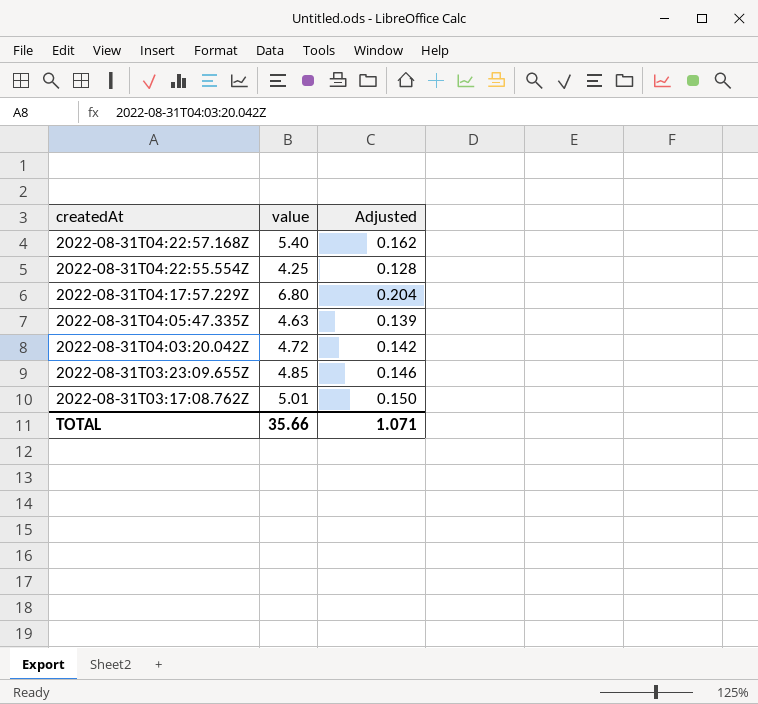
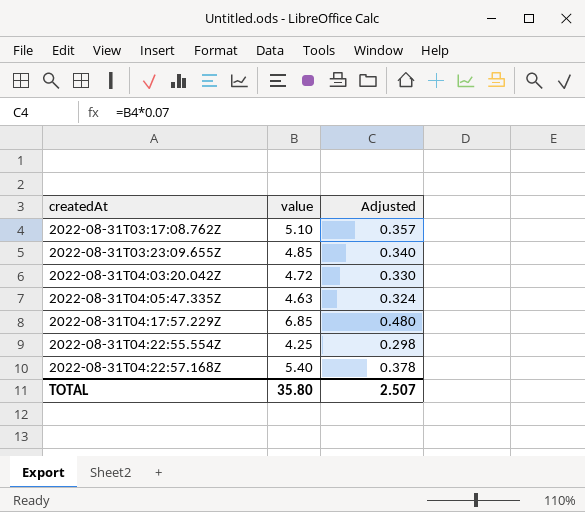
row order: createdAt descending -> createdAt ascending
column Adjusted | formula: [value] * 0.03 -> [value] * 0.07
2022-08-31T03:17:08.762Z | value: 5.01 -> 5.10
2022-08-31T04:17:57.229Z | value: 6.80 -> 6.85
TOTAL | value: 35.66 -> 35.80
TOTAL | Adjusted: 1.071 -> 2.507

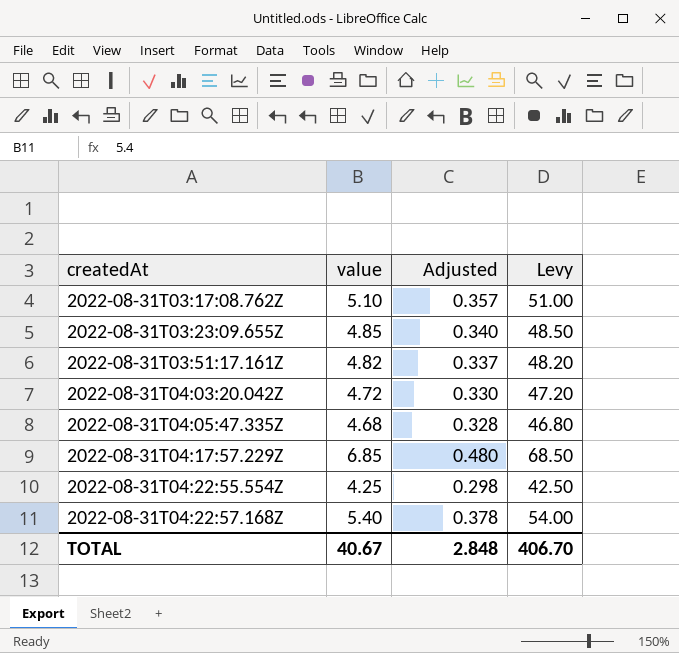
column Levy | formula: none -> [value] * 10
row 2022-08-31T03:51:17.161Z: none -> 4.82 | 0.337 | 48.20
2022-08-31T04:05:47.335Z | value: 4.63 -> 4.68
2022-08-31T04:05:47.335Z | Adjusted: 0.324 -> 0.328
TOTAL | value: 35.80 -> 40.67
TOTAL | Adjusted: 2.507 -> 2.848

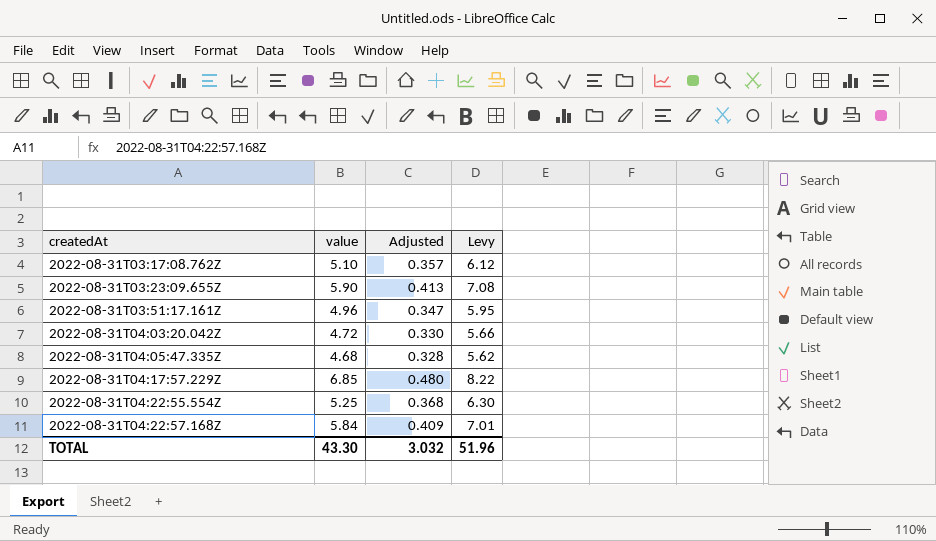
column Levy | formula: [value] * 10 -> [value] * 1.2
2022-08-31T03:23:09.655Z | value: 4.85 -> 5.90
2022-08-31T03:23:09.655Z | Adjusted: 0.340 -> 0.413
2022-08-31T03:51:17.161Z | value: 4.82 -> 4.96
2022-08-31T03:51:17.161Z | Adjusted: 0.337 -> 0.347
2022-08-31T04:22:55.554Z | value: 4.25 -> 5.25
2022-08-31T04:22:55.554Z | Adjusted: 0.298 -> 0.368
2022-08-31T04:22:57.168Z | value: 5.40 -> 5.84
2022-08-31T04:22:57.168Z | Adjusted: 0.378 -> 0.409
TOTAL | value: 40.67 -> 43.30
TOTAL | Adjusted: 2.848 -> 3.032
TOTAL | Levy: 406.70 -> 51.96

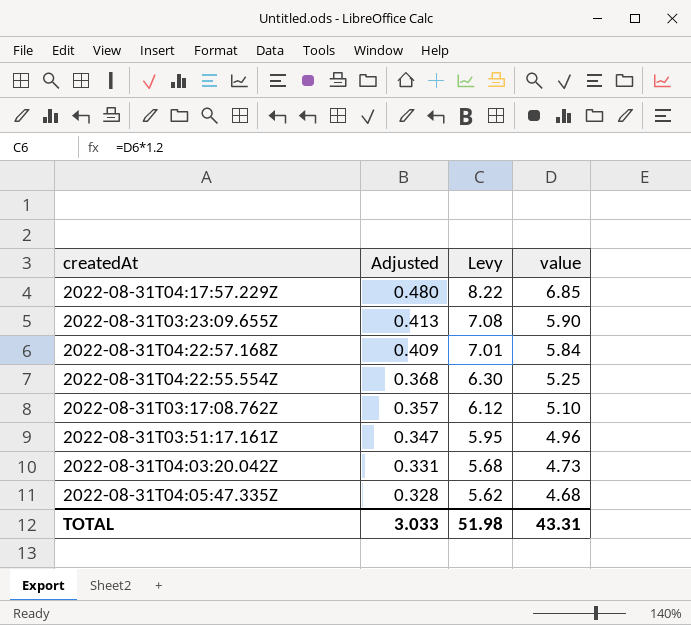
row order: createdAt ascending -> Adjusted descending
column value | position: 2 -> 4
2022-08-31T04:03:20.042Z | Adjusted: 0.330 -> 0.331
2022-08-31T04:03:20.042Z | Levy: 5.66 -> 5.68
2022-08-31T04:03:20.042Z | value: 4.72 -> 4.73
TOTAL | Adjusted: 3.032 -> 3.033
TOTAL | Levy: 51.96 -> 51.98
TOTAL | value: 43.30 -> 43.31

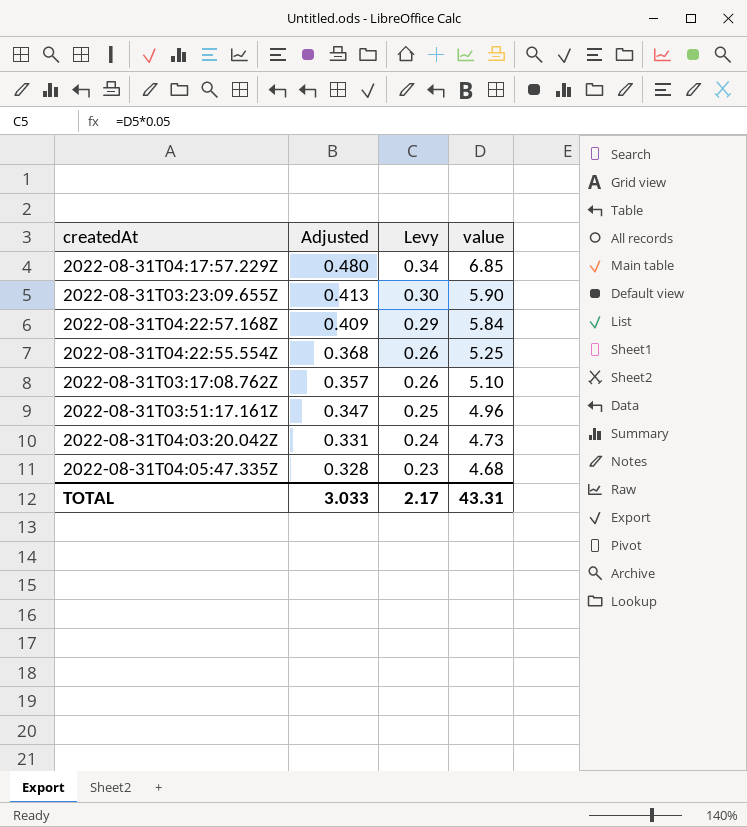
column Levy | formula: [value] * 1.2 -> [value] * 0.05
TOTAL | Levy: 51.98 -> 2.17

